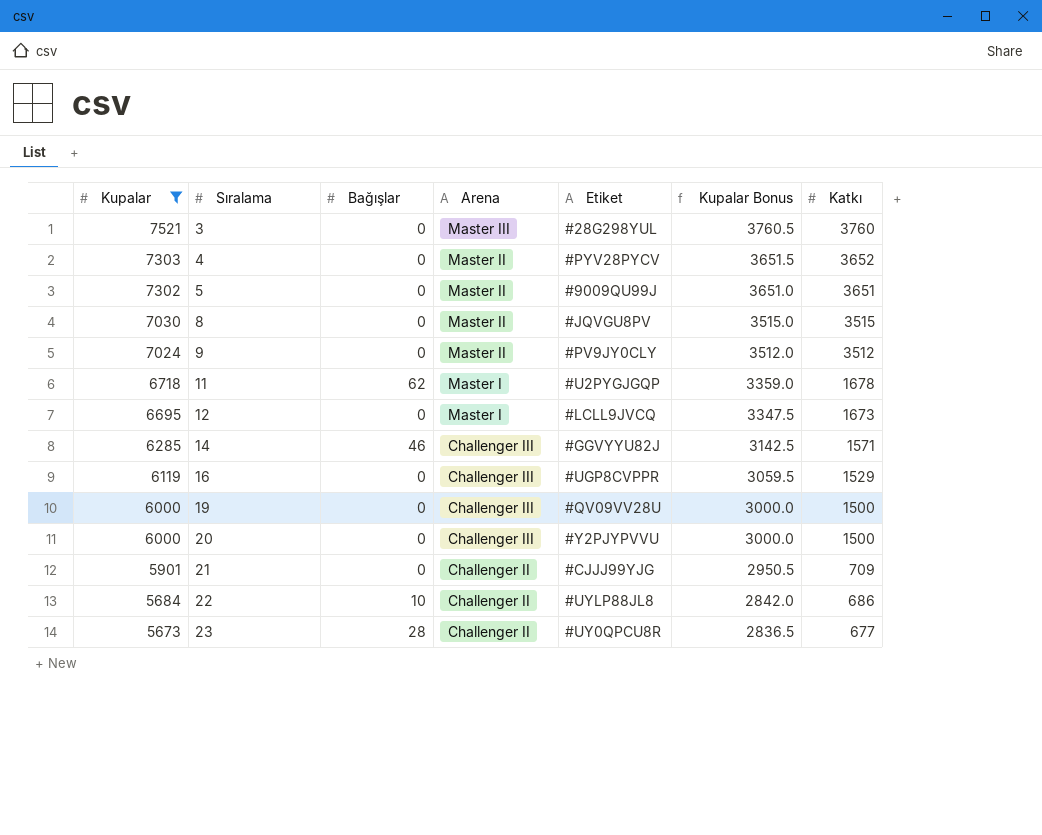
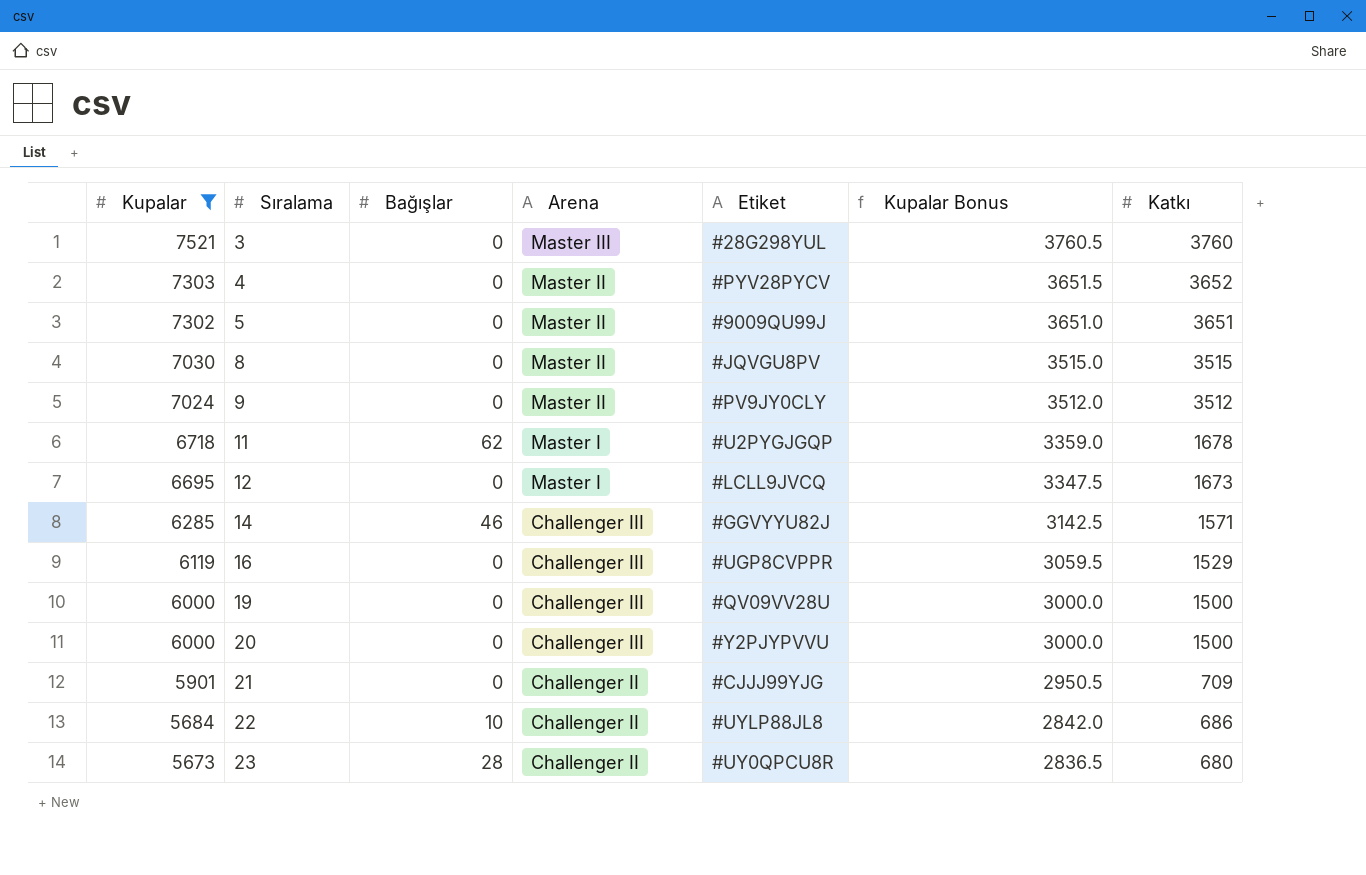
23 | Katkı: 677 -> 680

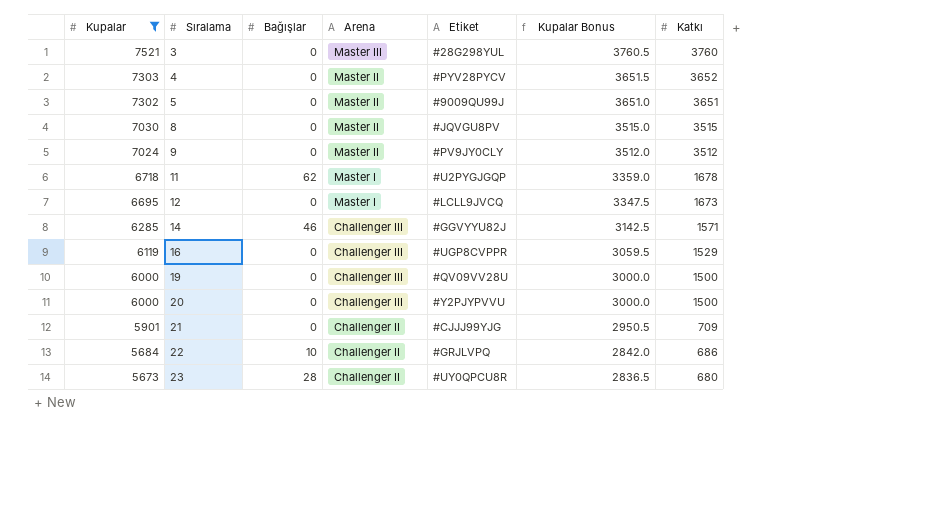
22 | Etiket: #UYLP88JL8 -> #GRJLVPQ

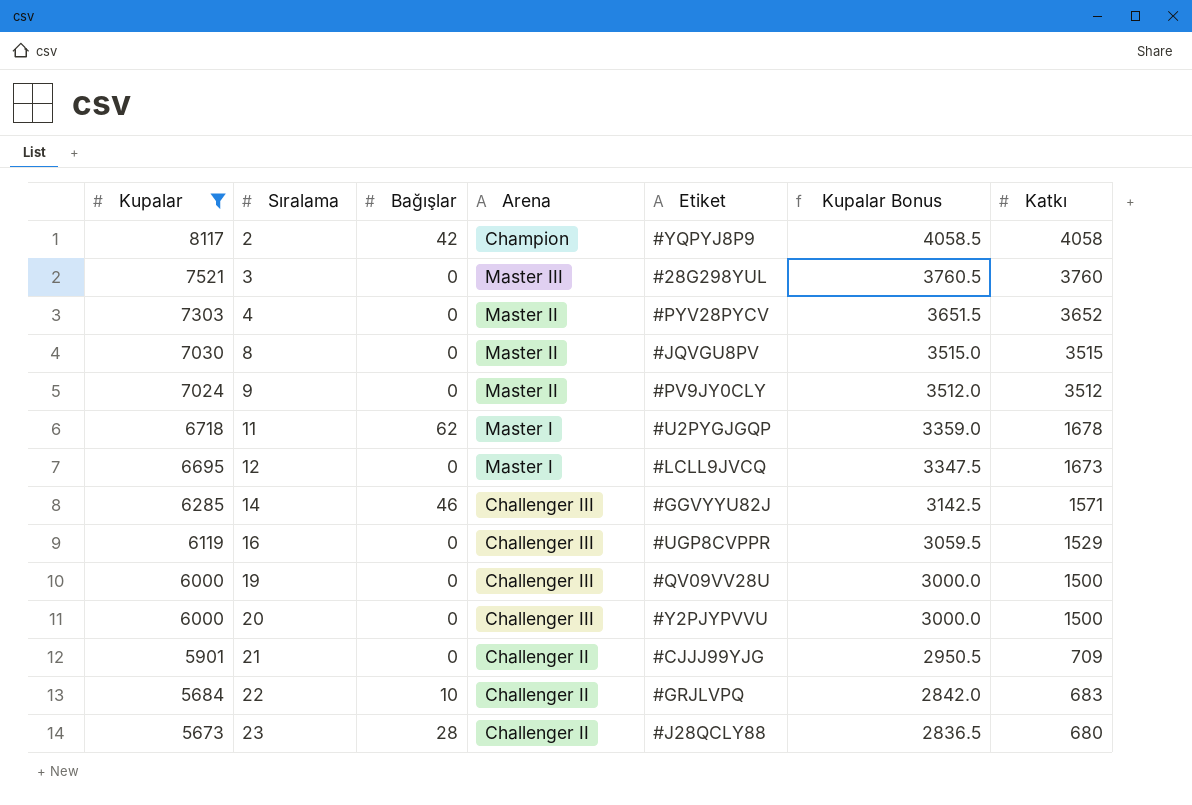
row 5: 7302 | 0 | Master II | #9009QU99J | 3651.0 | 3651 -> none
row 2: none -> 8117 | 42 | Champion | #YQPYJ8P9 | 4058.5 | 4058
22 | Katkı: 686 -> 683
23 | Etiket: #UY0QPCU8R -> #J28QCLY88

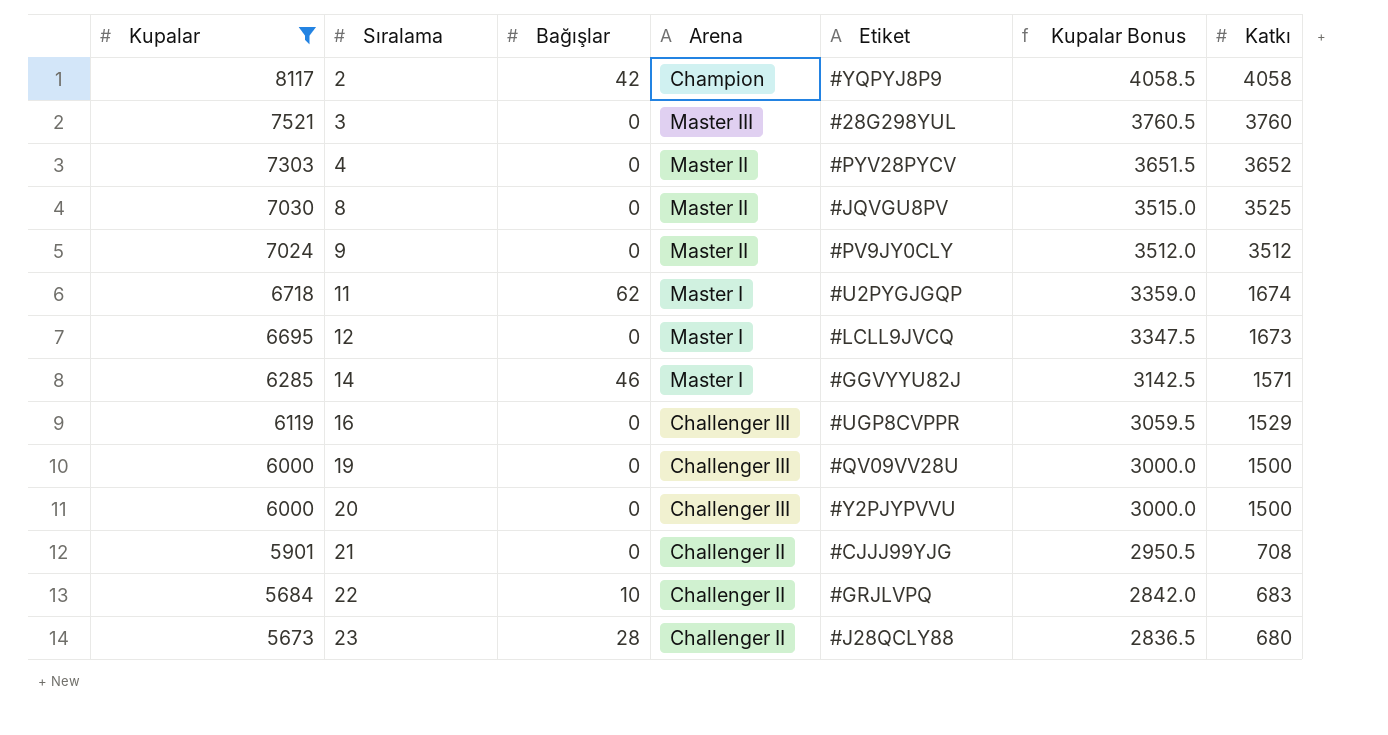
8 | Katkı: 3515 -> 3525
11 | Katkı: 1678 -> 1674
14 | Arena: Challenger III -> Master I
21 | Katkı: 709 -> 708

